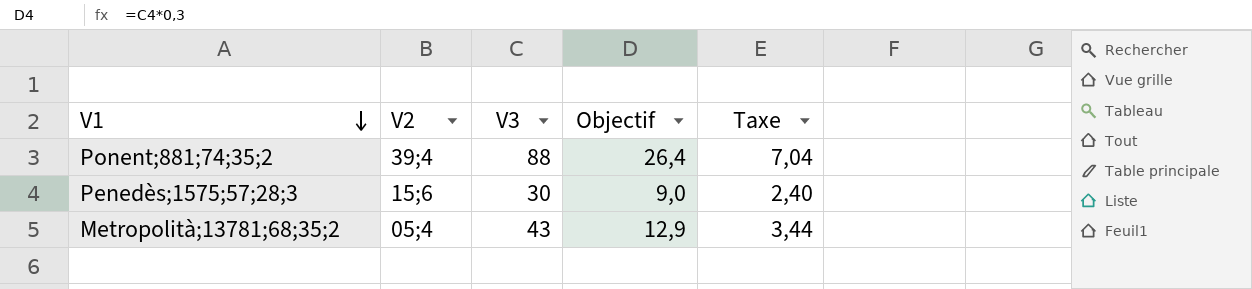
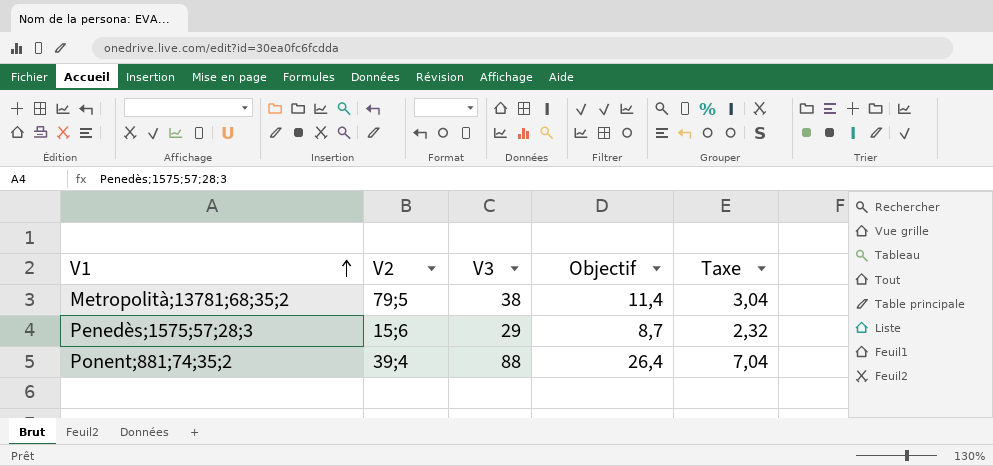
row order: V1 descending -> V1 ascending
Metropolità;13781;68;35;2 | V2: 05;4 -> 79;5
Metropolità;13781;68;35;2 | V3: 43 -> 38
Metropolità;13781;68;35;2 | Objectif: 12,9 -> 11,4
Metropolità;13781;68;35;2 | Taxe: 3,44 -> 3,04
Penedès;1575;57;28;3 | V3: 30 -> 29
Penedès;1575;57;28;3 | Objectif: 9,0 -> 8,7
Penedès;1575;57;28;3 | Taxe: 2,40 -> 2,32

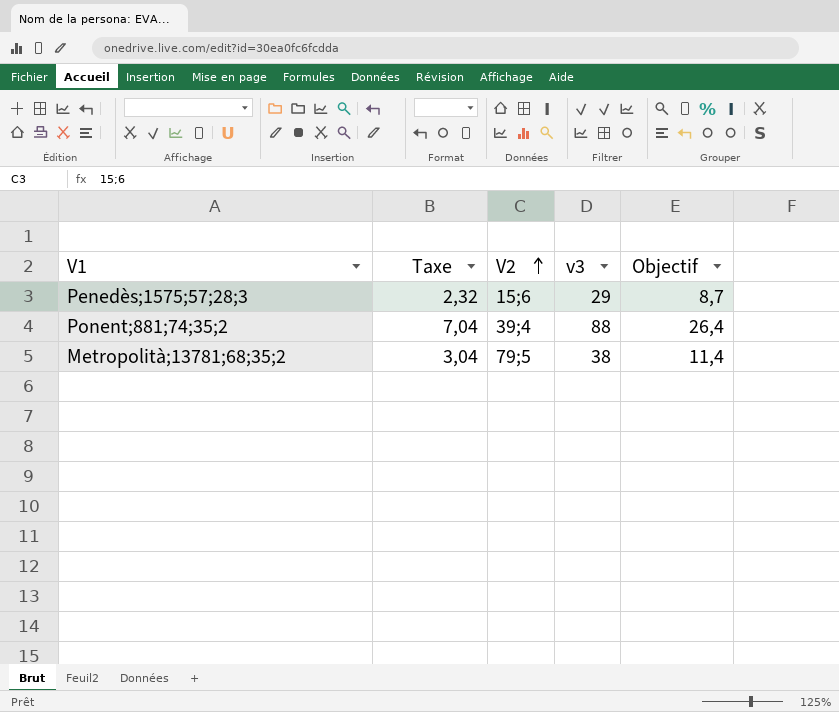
row order: V1 ascending -> V2 ascending
column Taxe | position: 5 -> 2
column name: V3 -> v3

